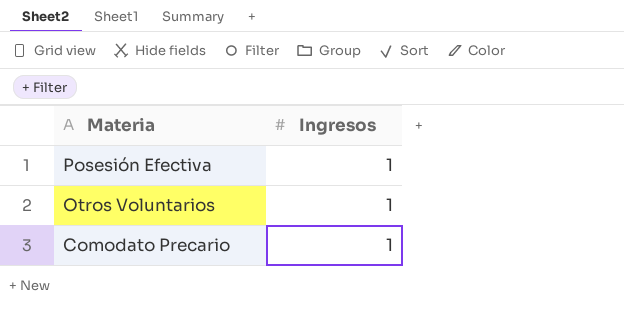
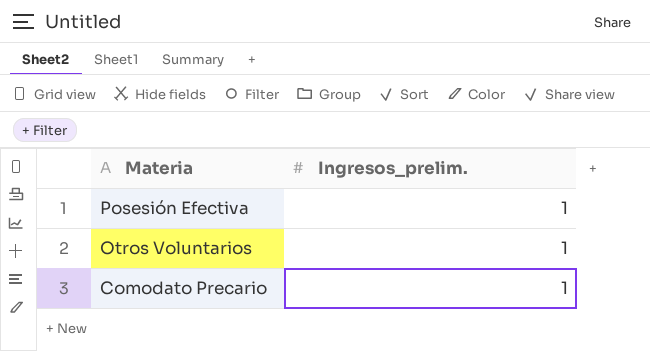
column name: Ingresos -> Ingresos_prelim.

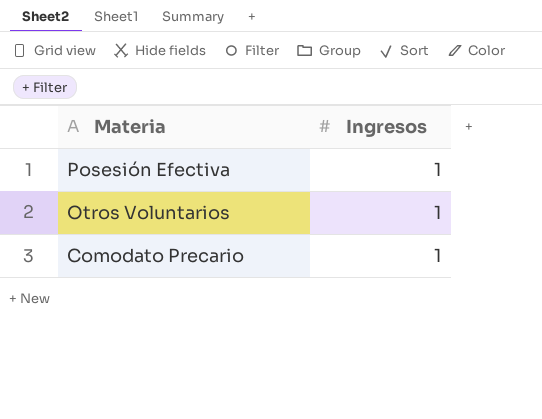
column name: Ingresos_prelim. -> Ingresos

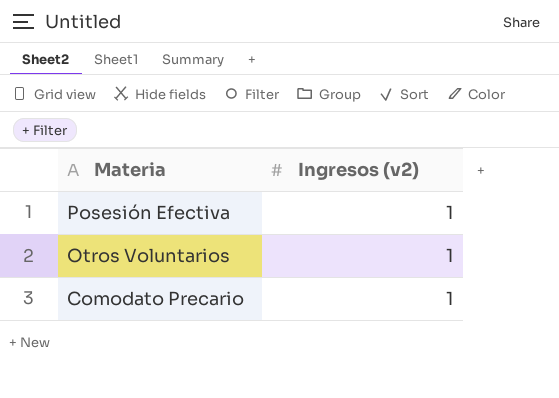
column name: Ingresos -> Ingresos (v2)

